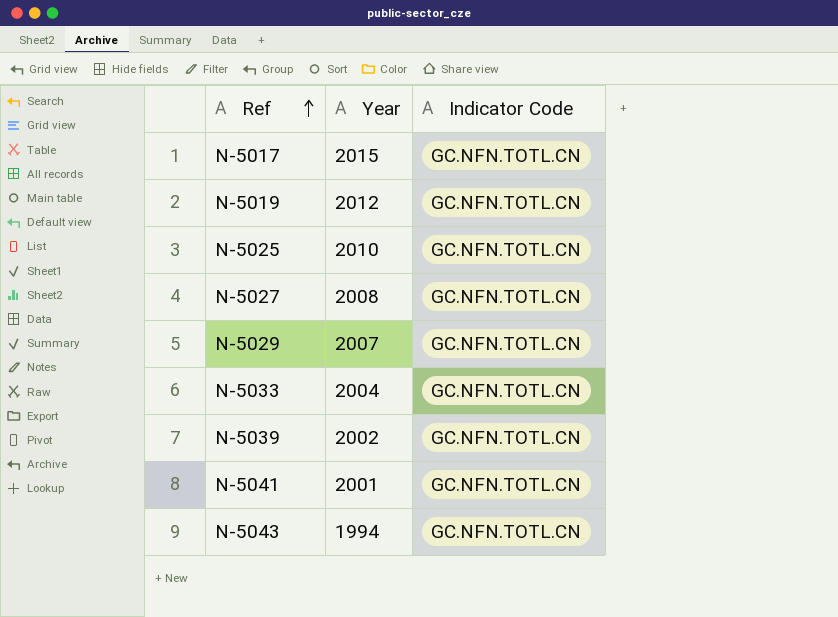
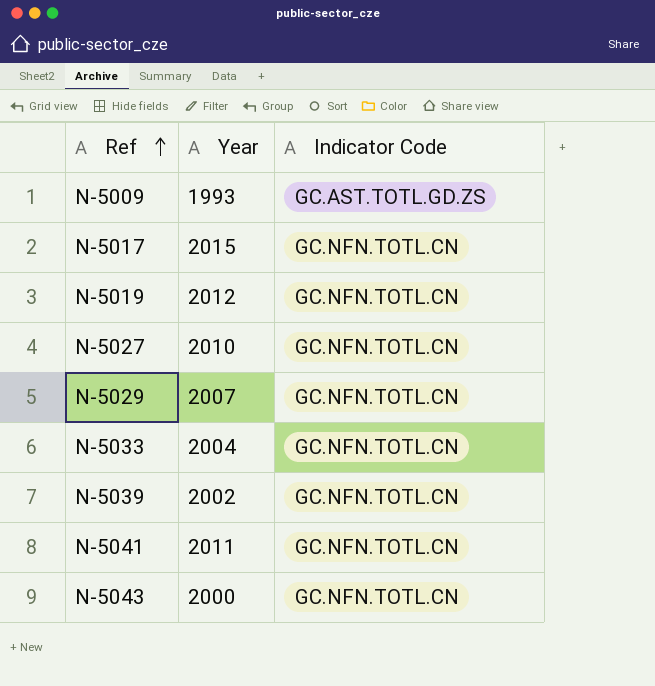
row N-5025: 2010 | GC.NFN.TOTL.CN -> none
row N-5009: none -> 1993 | GC.AST.TOTL.GD.ZS
N-5027 | Year: 2008 -> 2010
N-5041 | Year: 2001 -> 2011
N-5043 | Year: 1994 -> 2000

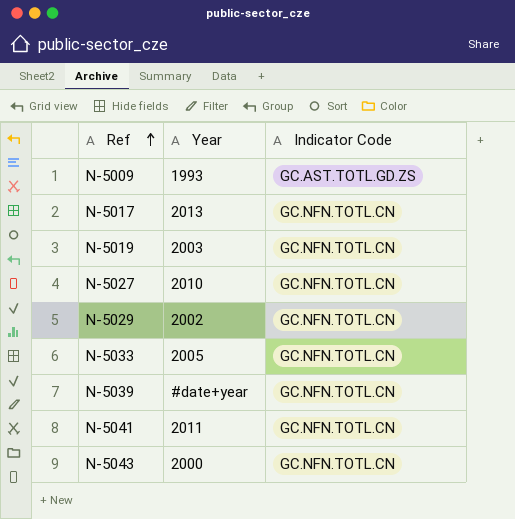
N-5017 | Year: 2015 -> 2013
N-5019 | Year: 2012 -> 2003
N-5029 | Year: 2007 -> 2002
N-5033 | Year: 2004 -> 2005
N-5039 | Year: 2002 -> #date+year

